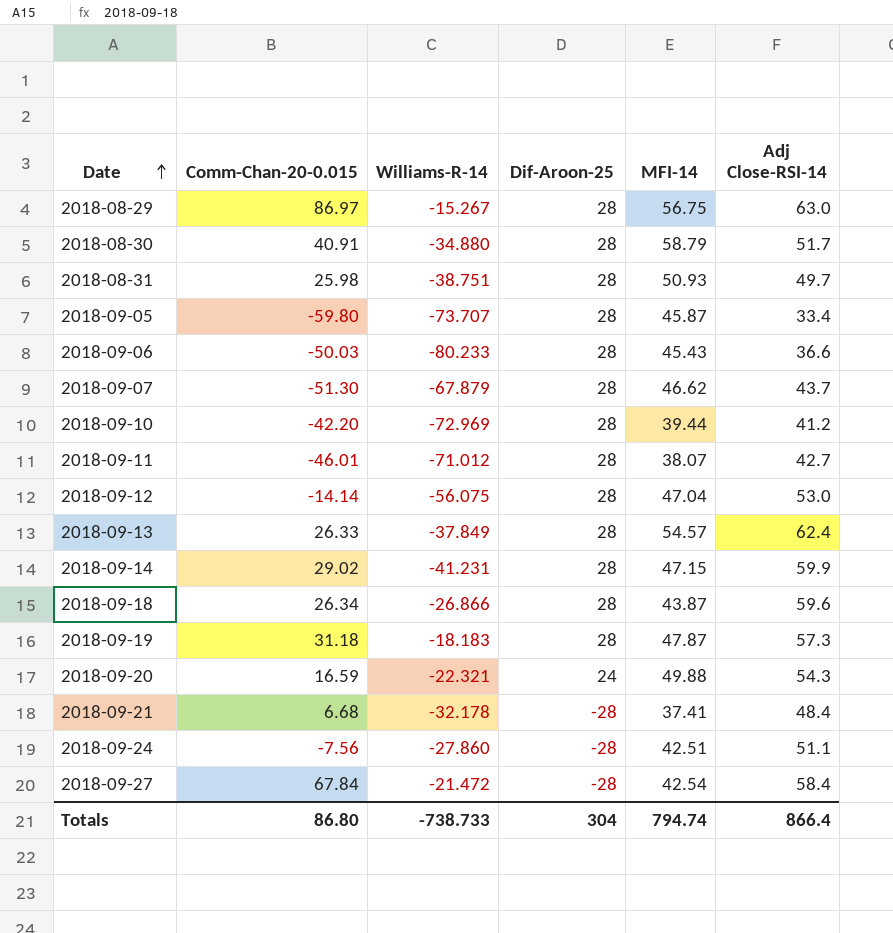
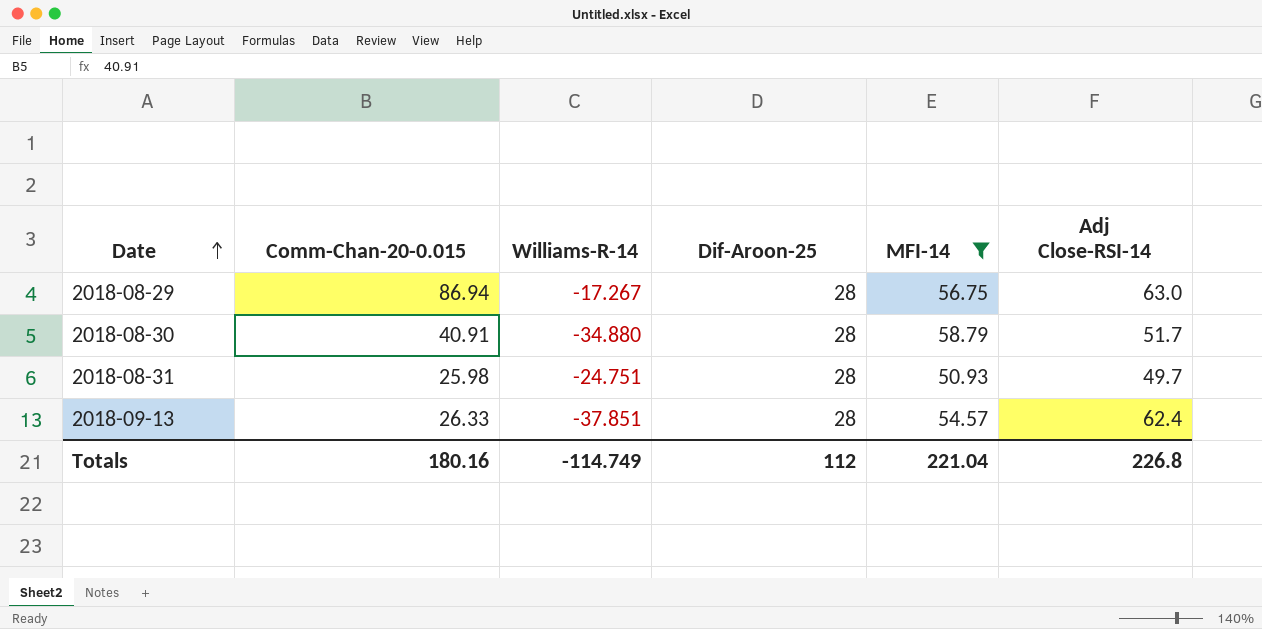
filter: none -> MFI-14 >= 50.93
2018-08-29 | Comm-Chan-20-0.015: 86.97 -> 86.94
2018-08-29 | Williams-R-14: -15.267 -> -17.267
2018-08-31 | Williams-R-14: -38.751 -> -24.751
2018-09-13 | Williams-R-14: -37.849 -> -37.851
Totals | Comm-Chan-20-0.015: 86.80 -> 180.16
Totals | Williams-R-14: -738.733 -> -114.749
Totals | Dif-Aroon-25: 304 -> 112
Totals | MFI-14: 794.74 -> 221.04
Totals | Adj Close-RSI-14: 866.4 -> 226.8

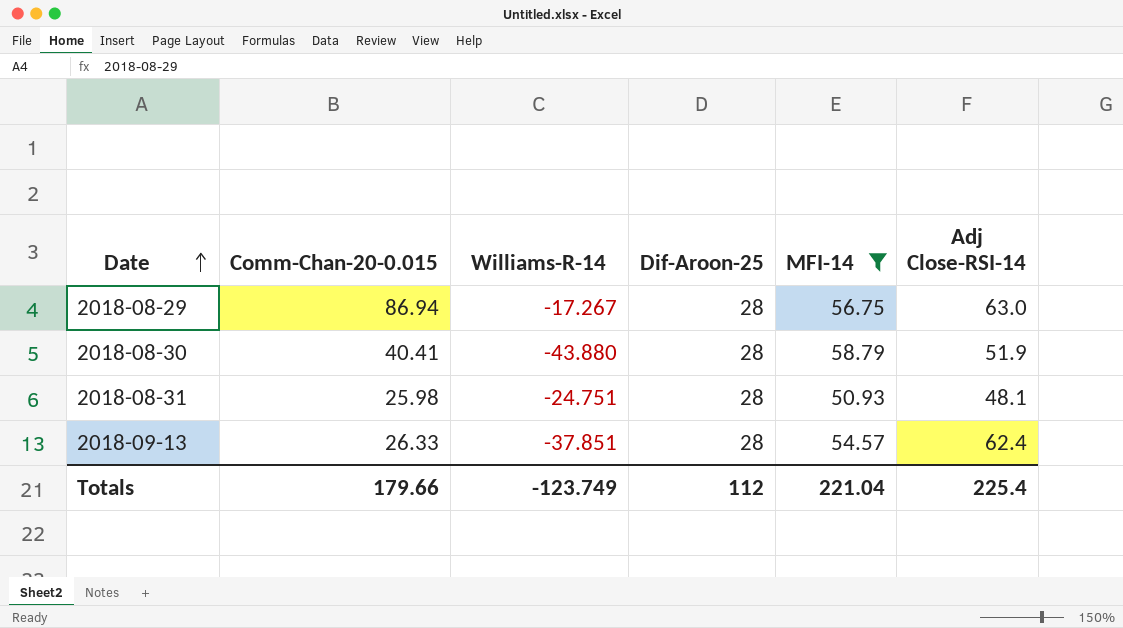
2018-08-30 | Comm-Chan-20-0.015: 40.91 -> 40.41
2018-08-30 | Williams-R-14: -34.880 -> -43.880
2018-08-30 | Adj Close-RSI-14: 51.7 -> 51.9
2018-08-31 | Adj Close-RSI-14: 49.7 -> 48.1
Totals | Comm-Chan-20-0.015: 180.16 -> 179.66
Totals | Williams-R-14: -114.749 -> -123.749
Totals | Adj Close-RSI-14: 226.8 -> 225.4

